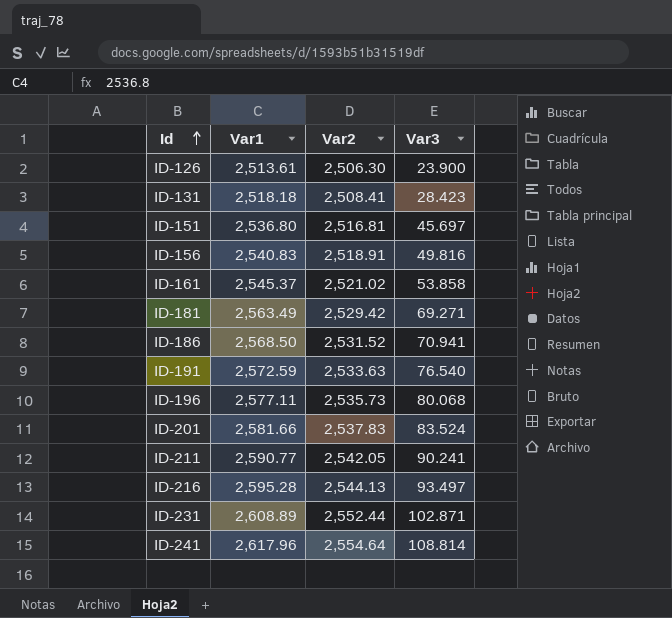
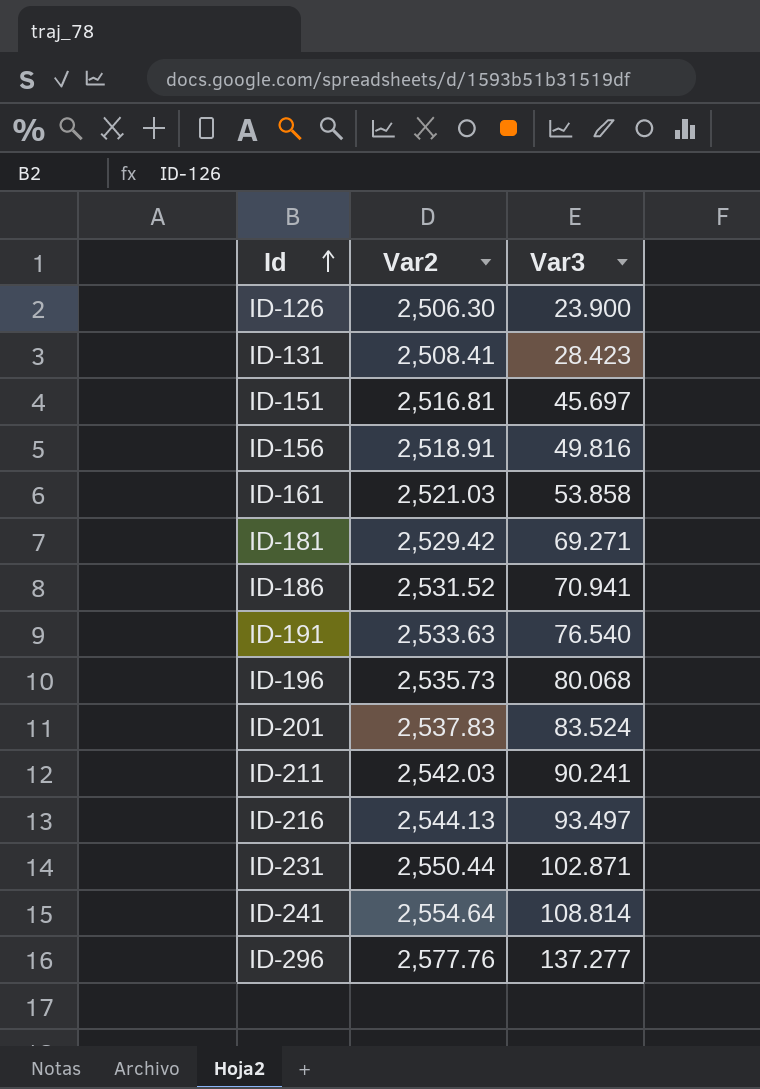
column Var1 | position: 2 -> none
ID-161 | Var2: 2,521.02 -> 2,521.03
ID-211 | Var2: 2,542.05 -> 2,542.03
ID-231 | Var2: 2,552.44 -> 2,550.44
row ID-296: none -> 2,577.76 | 137.277

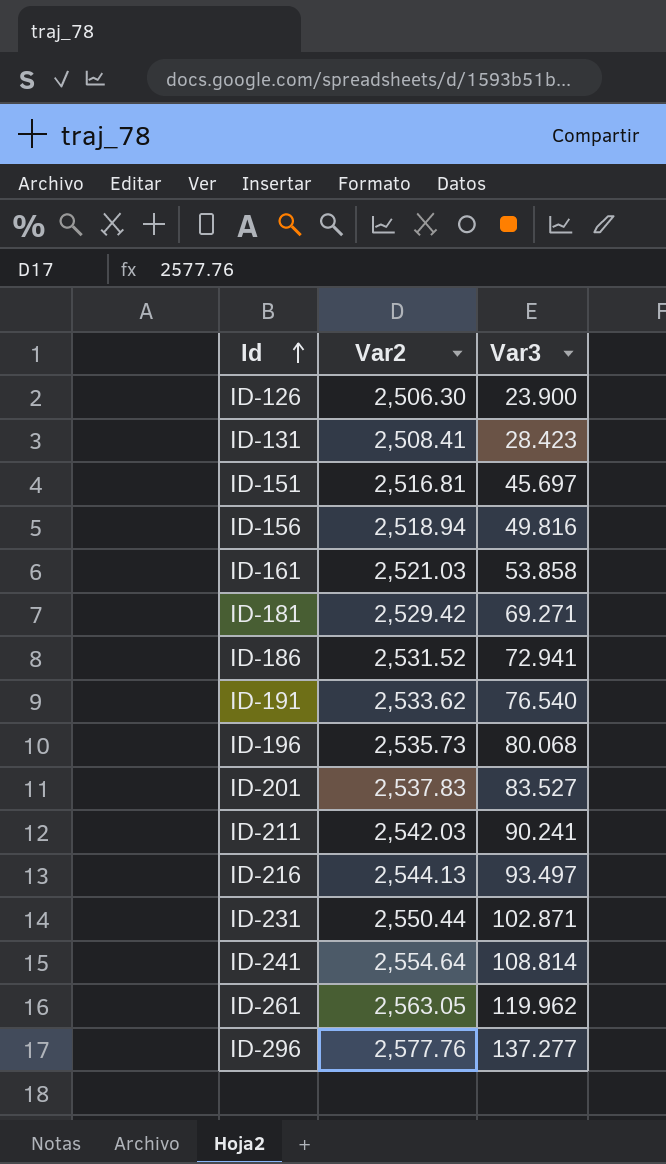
ID-156 | Var2: 2,518.91 -> 2,518.94
ID-186 | Var3: 70.941 -> 72.941
ID-191 | Var2: 2,533.63 -> 2,533.62
ID-201 | Var3: 83.524 -> 83.527
row ID-261: none -> 2,563.05 | 119.962

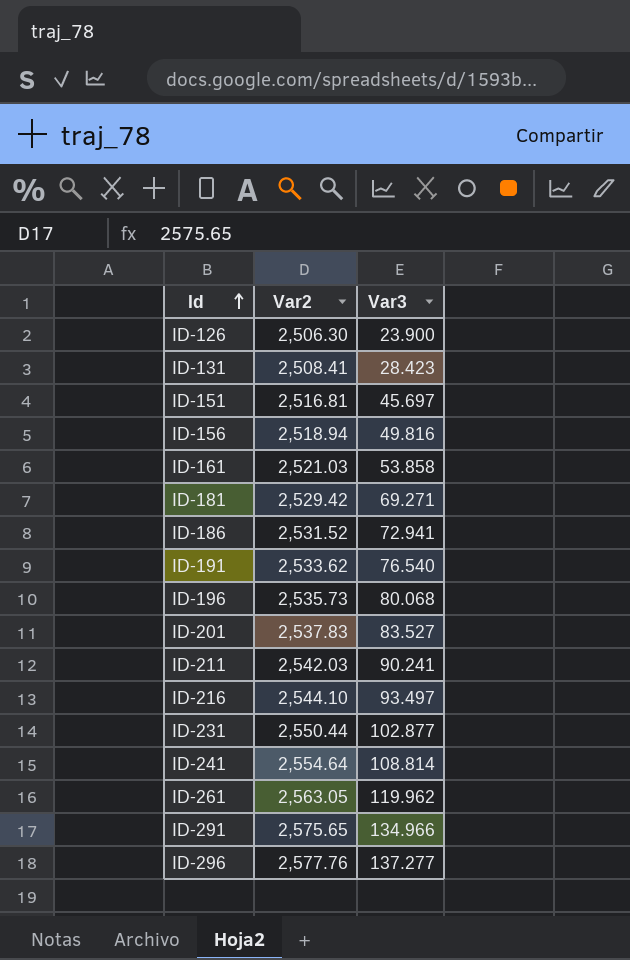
ID-216 | Var2: 2,544.13 -> 2,544.10
ID-231 | Var3: 102.871 -> 102.877
row ID-291: none -> 2,575.65 | 134.966

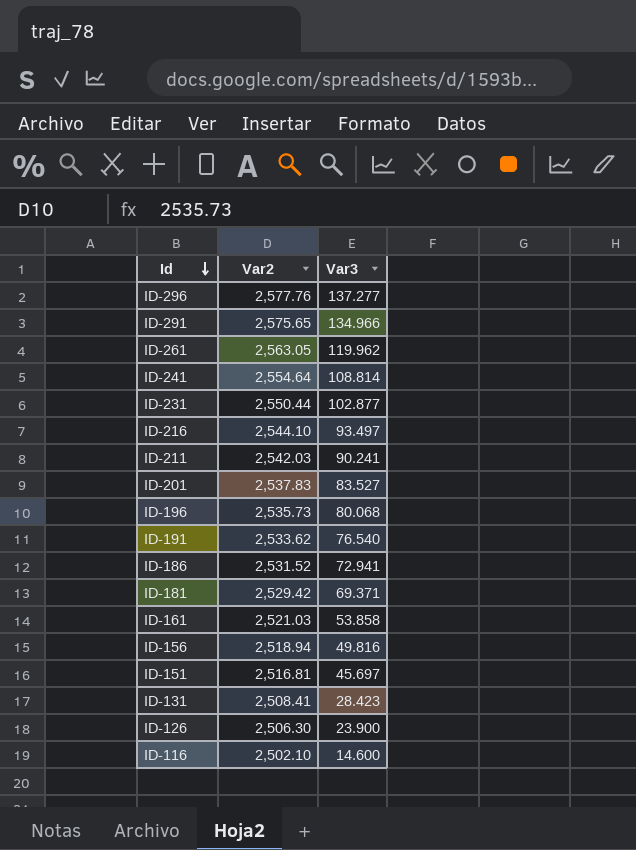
row order: Id ascending -> Id descending
ID-181 | Var3: 69.271 -> 69.371
row ID-116: none -> 2,502.10 | 14.600

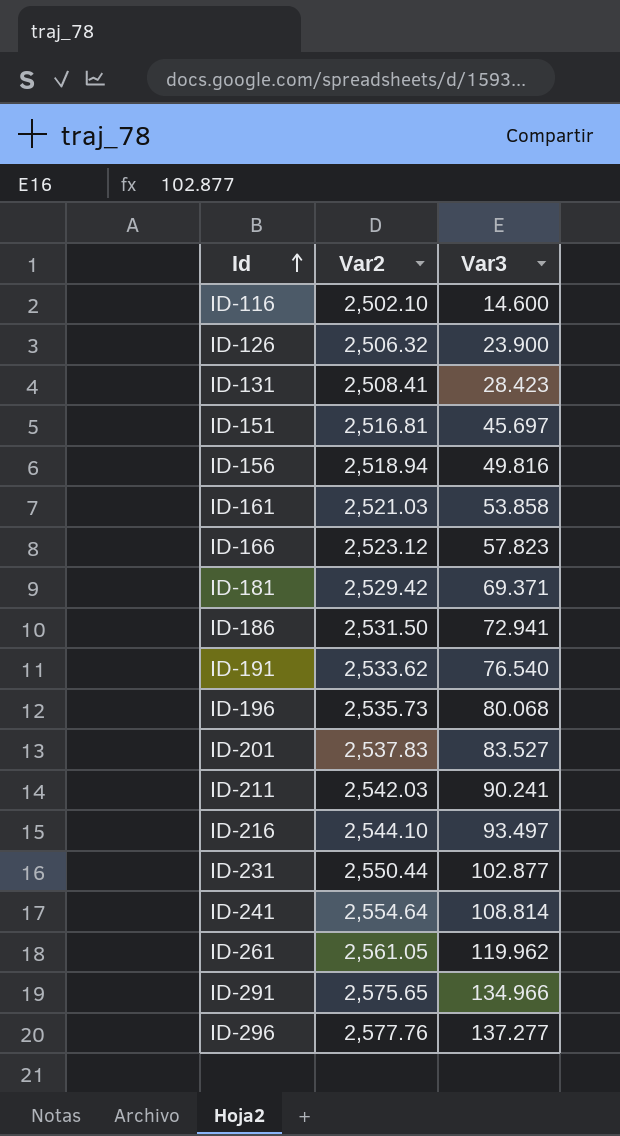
row order: Id descending -> Id ascending
ID-126 | Var2: 2,506.30 -> 2,506.32
row ID-166: none -> 2,523.12 | 57.823
ID-186 | Var2: 2,531.52 -> 2,531.50
ID-261 | Var2: 2,563.05 -> 2,561.05

